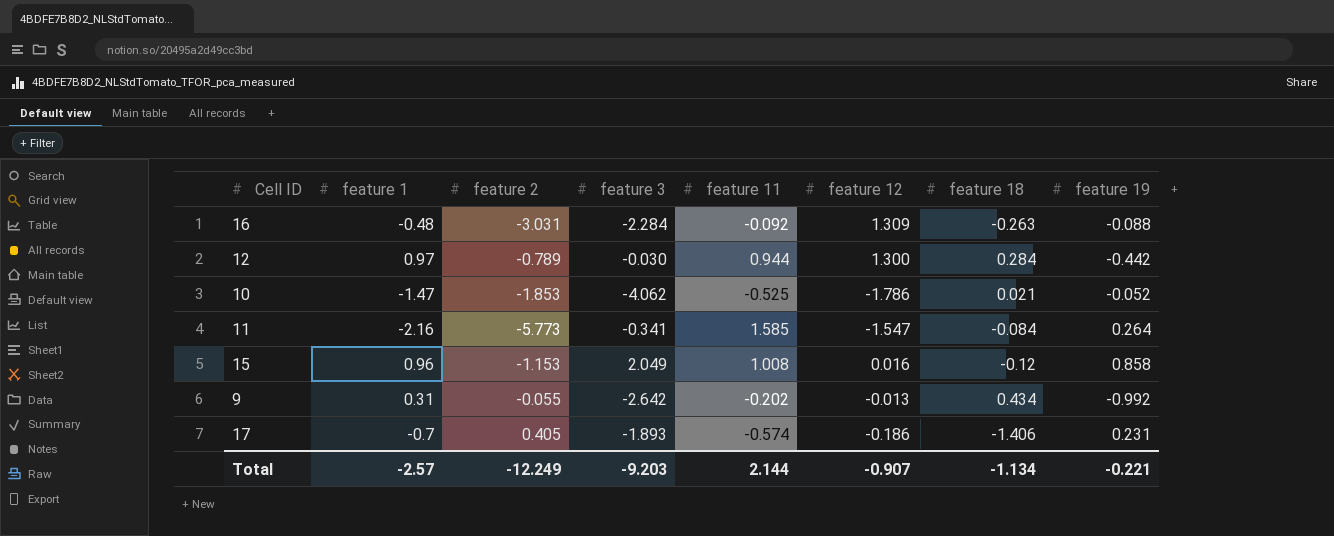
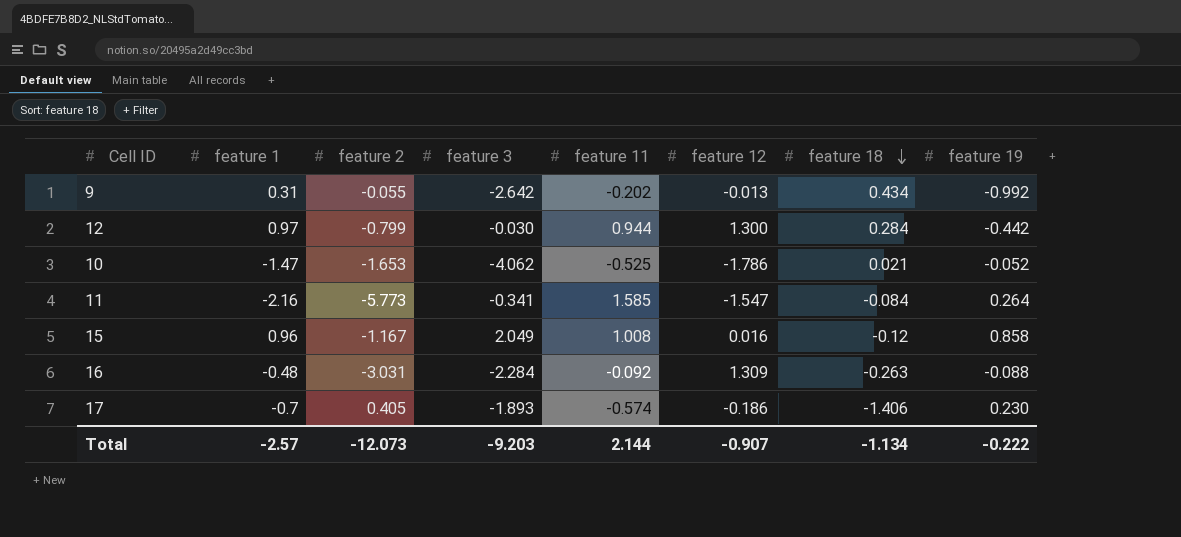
row order: none -> feature 18 descending
12 | feature 2: -0.789 -> -0.799
10 | feature 2: -1.853 -> -1.653
15 | feature 2: -1.153 -> -1.167
17 | feature 19: 0.231 -> 0.230
Total | feature 2: -12.249 -> -12.073
Total | feature 19: -0.221 -> -0.222

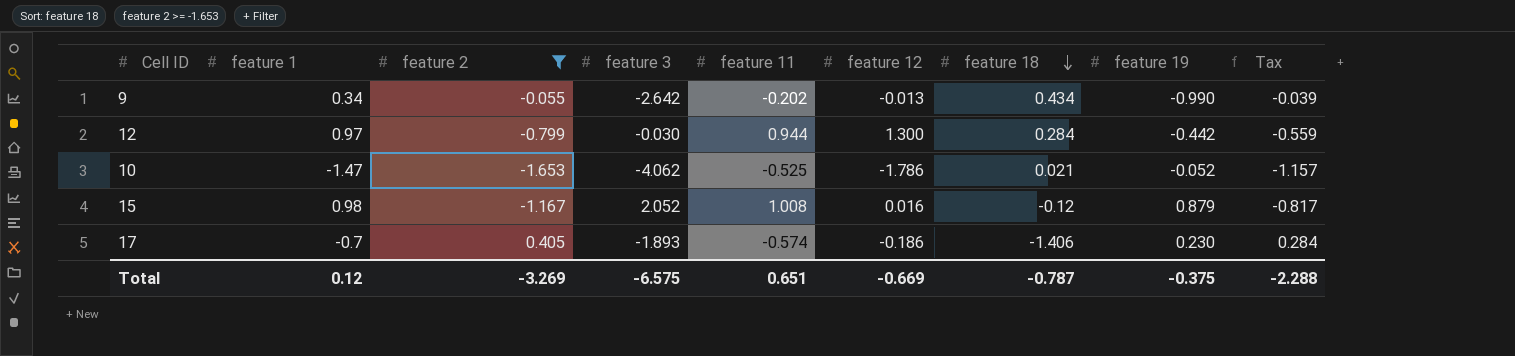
filter: none -> feature 2 >= -1.653
column Tax | formula: none -> [feature 2] * 0.7
9 | feature 1: 0.31 -> 0.34
9 | feature 19: -0.992 -> -0.990
15 | feature 1: 0.96 -> 0.98
15 | feature 3: 2.049 -> 2.052
15 | feature 19: 0.858 -> 0.879
Total | feature 1: -2.57 -> 0.12
Total | feature 2: -12.073 -> -3.269
Total | feature 3: -9.203 -> -6.575
Total | feature 11: 2.144 -> 0.651
Total | feature 12: -0.907 -> -0.669
Total | feature 18: -1.134 -> -0.787
Total | feature 19: -0.222 -> -0.375

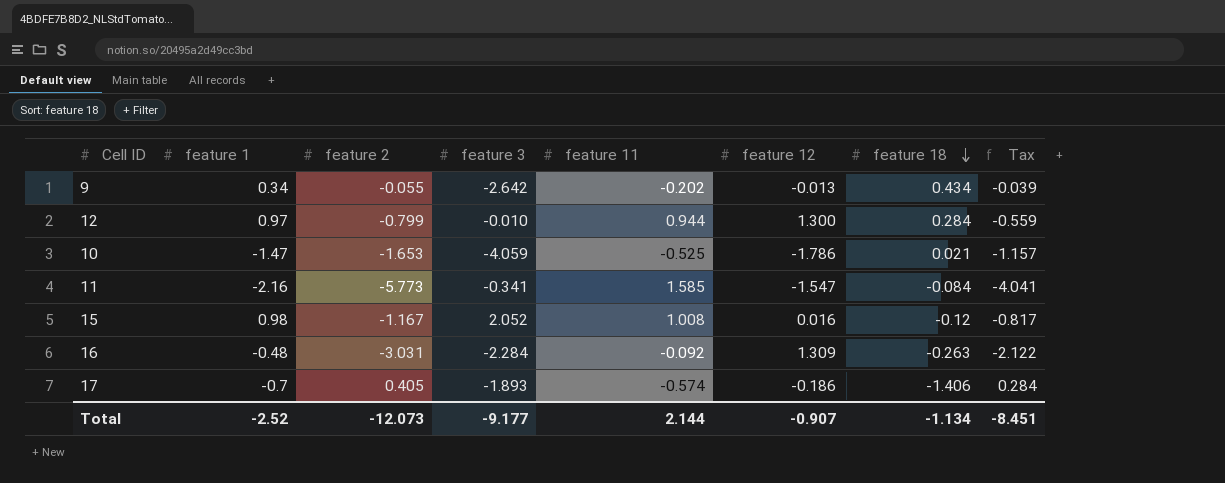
filter: feature 2 >= -1.653 -> none
column feature 19 | position: 8 -> none
12 | feature 3: -0.030 -> -0.010
10 | feature 3: -4.062 -> -4.059
Total | feature 1: 0.12 -> -2.52
Total | feature 2: -3.269 -> -12.073
Total | feature 3: -6.575 -> -9.177
Total | feature 11: 0.651 -> 2.144
Total | feature 12: -0.669 -> -0.907
Total | feature 18: -0.787 -> -1.134
Total | Tax: -2.288 -> -8.451

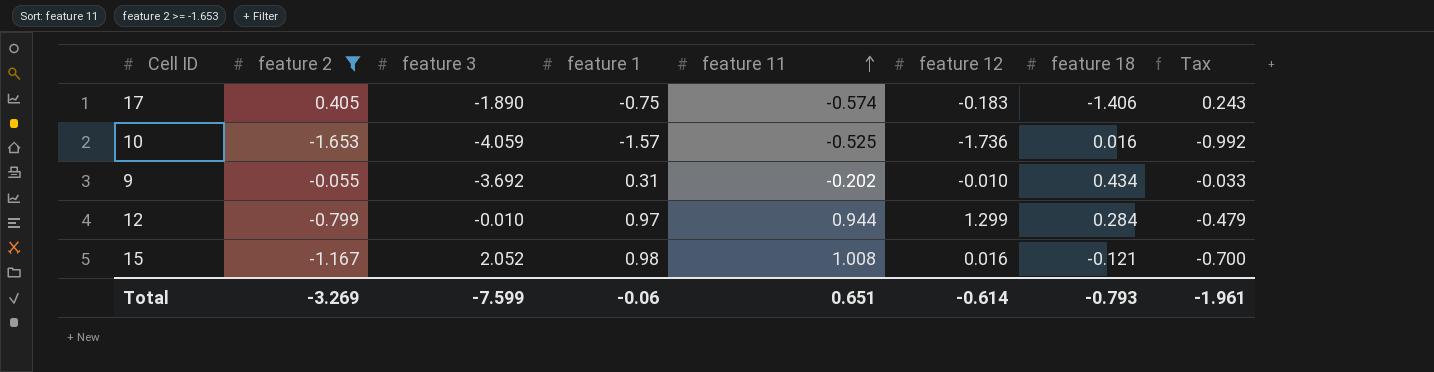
filter: none -> feature 2 >= -1.653
row order: feature 18 descending -> feature 11 ascending
column feature 1 | position: 2 -> 4
column Tax | formula: [feature 2] * 0.7 -> [feature 2] * 0.6
17 | feature 3: -1.893 -> -1.890
17 | feature 1: -0.7 -> -0.75
17 | feature 12: -0.186 -> -0.183
10 | feature 1: -1.47 -> -1.57
10 | feature 12: -1.786 -> -1.736
10 | feature 18: 0.021 -> 0.016
9 | feature 3: -2.642 -> -3.692
9 | feature 1: 0.34 -> 0.31
9 | feature 12: -0.013 -> -0.010
12 | feature 12: 1.300 -> 1.299
15 | feature 18: -0.12 -> -0.121
Total | feature 2: -12.073 -> -3.269
Total | feature 3: -9.177 -> -7.599
Total | feature 1: -2.52 -> -0.06
Total | feature 11: 2.144 -> 0.651
Total | feature 12: -0.907 -> -0.614
Total | feature 18: -1.134 -> -0.793
Total | Tax: -8.451 -> -1.961

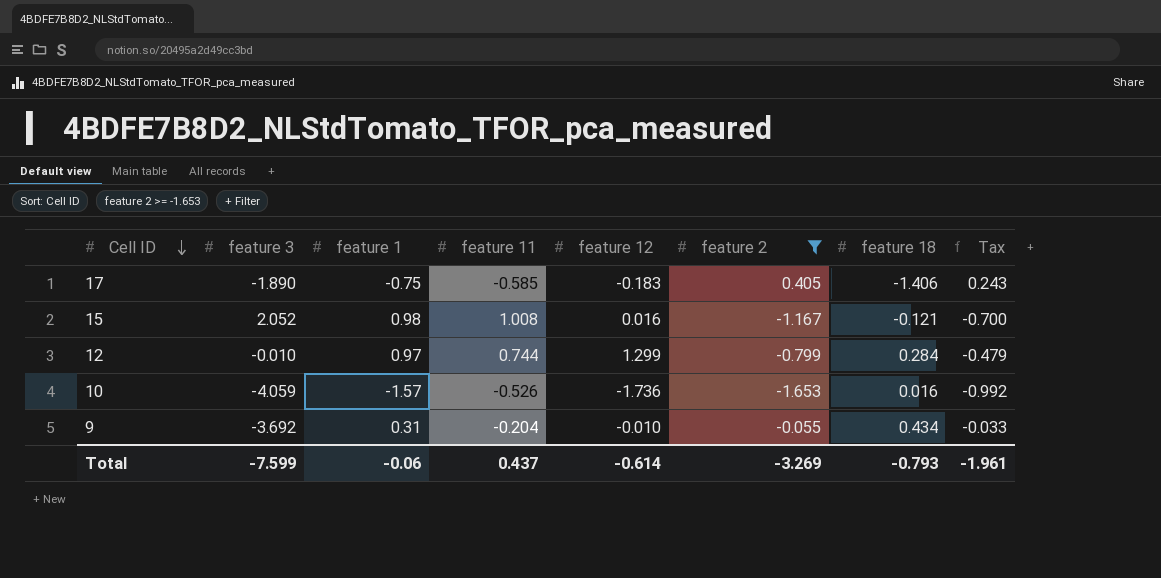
row order: feature 11 ascending -> Cell ID descending
column feature 2 | position: 2 -> 6
17 | feature 11: -0.574 -> -0.585
12 | feature 11: 0.944 -> 0.744
10 | feature 11: -0.525 -> -0.526
9 | feature 11: -0.202 -> -0.204
Total | feature 11: 0.651 -> 0.437

